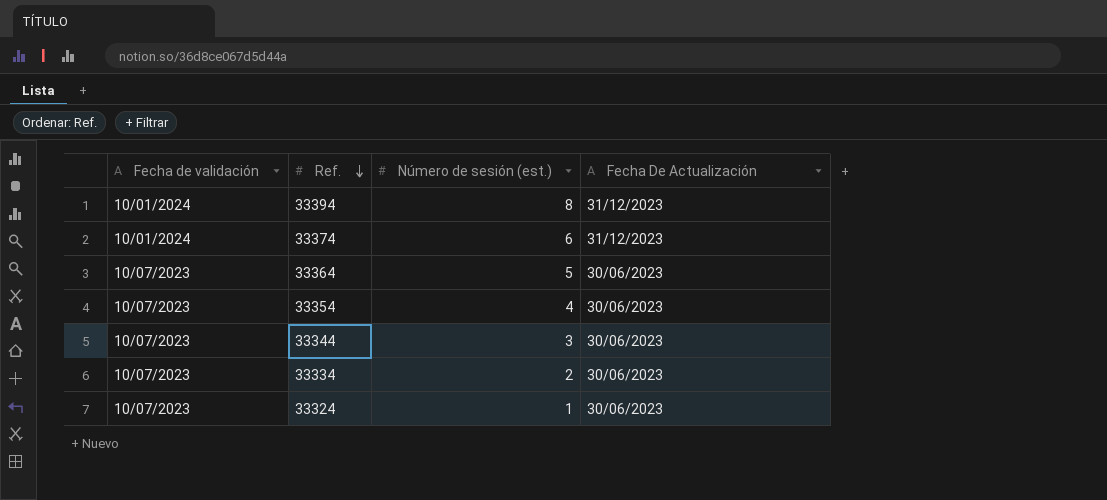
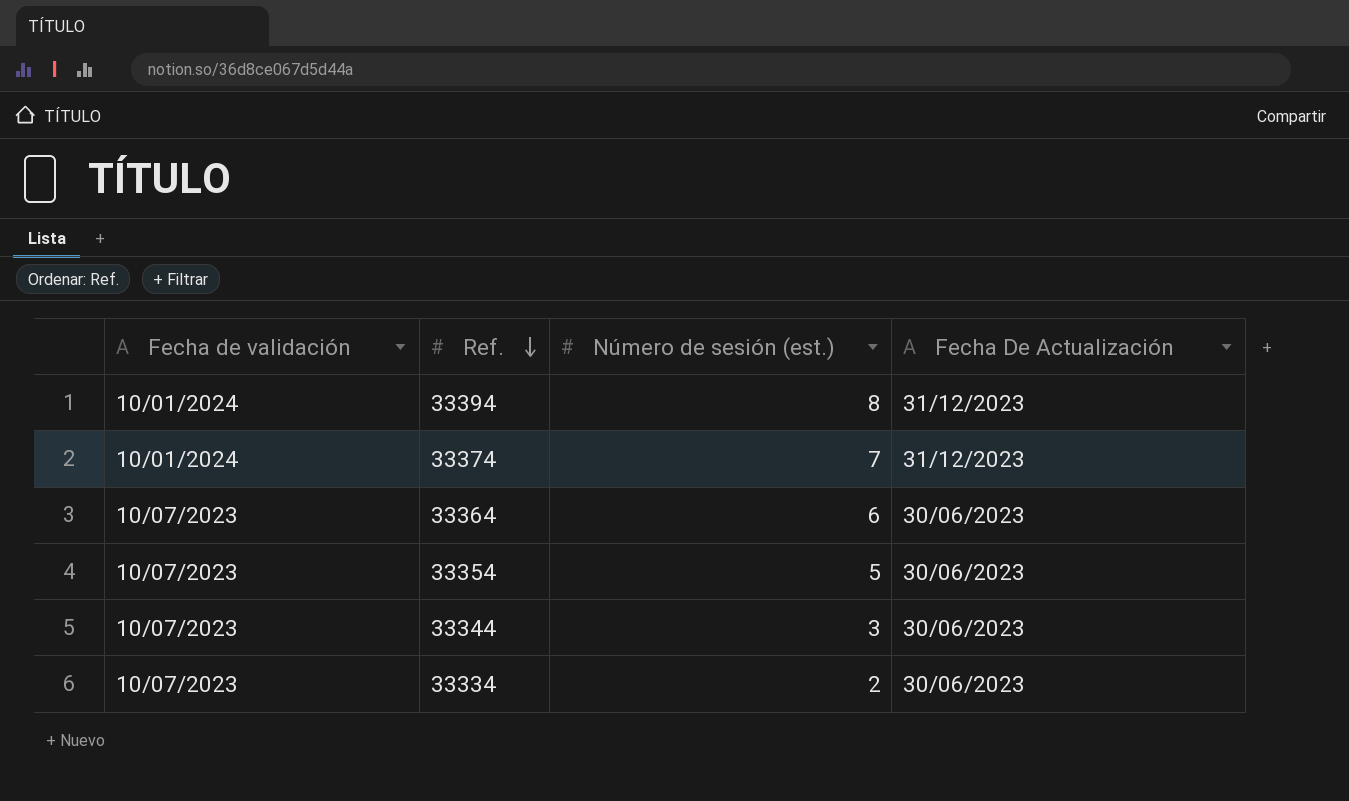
row 33324: 10/07/2023 | 1 | 30/06/2023 -> none
33374 | Número de sesión (est.): 6 -> 7
33364 | Número de sesión (est.): 5 -> 6
33354 | Número de sesión (est.): 4 -> 5

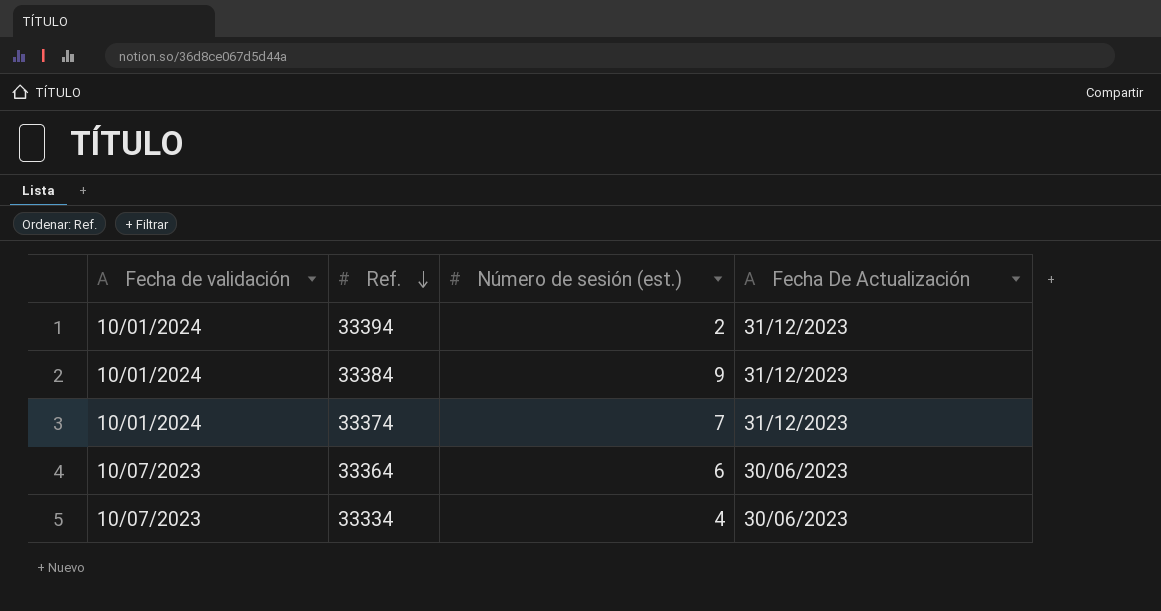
row 33354: 10/07/2023 | 5 | 30/06/2023 -> none
row 33344: 10/07/2023 | 3 | 30/06/2023 -> none
33394 | Número de sesión (est.): 8 -> 2
row 33384: none -> 10/01/2024 | 9 | 31/12/2023
33334 | Número de sesión (est.): 2 -> 4

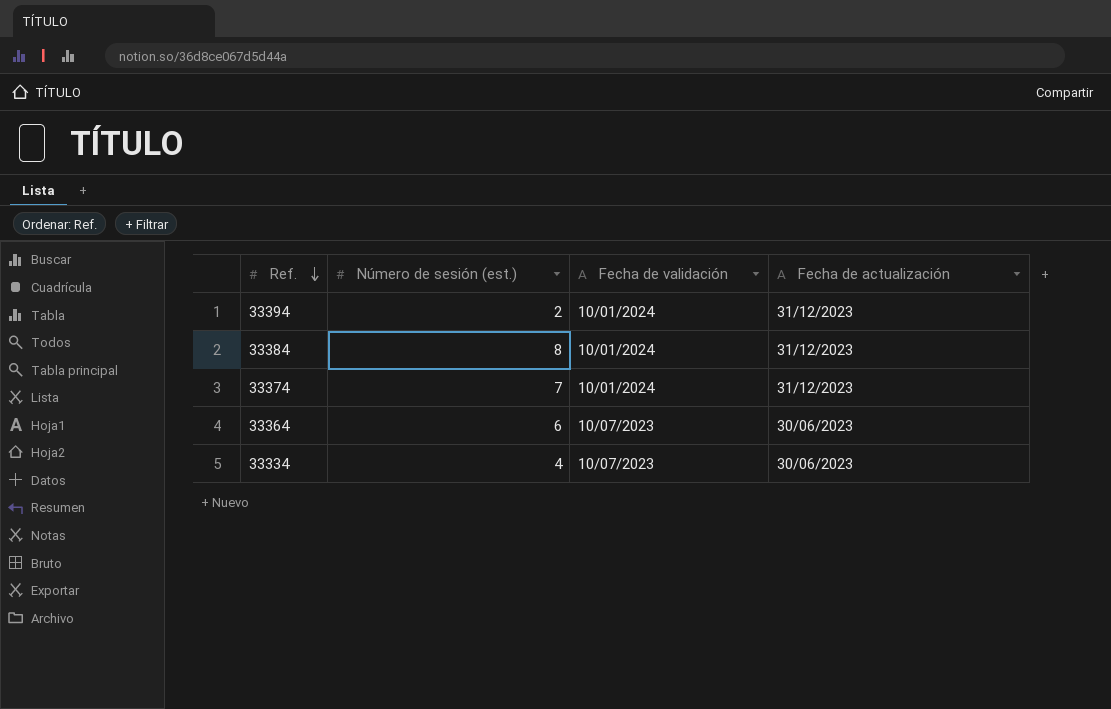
column Fecha de validación | position: 1 -> 3
column name: Fecha De Actualización -> Fecha de actualización
33384 | Número de sesión (est.): 9 -> 8

